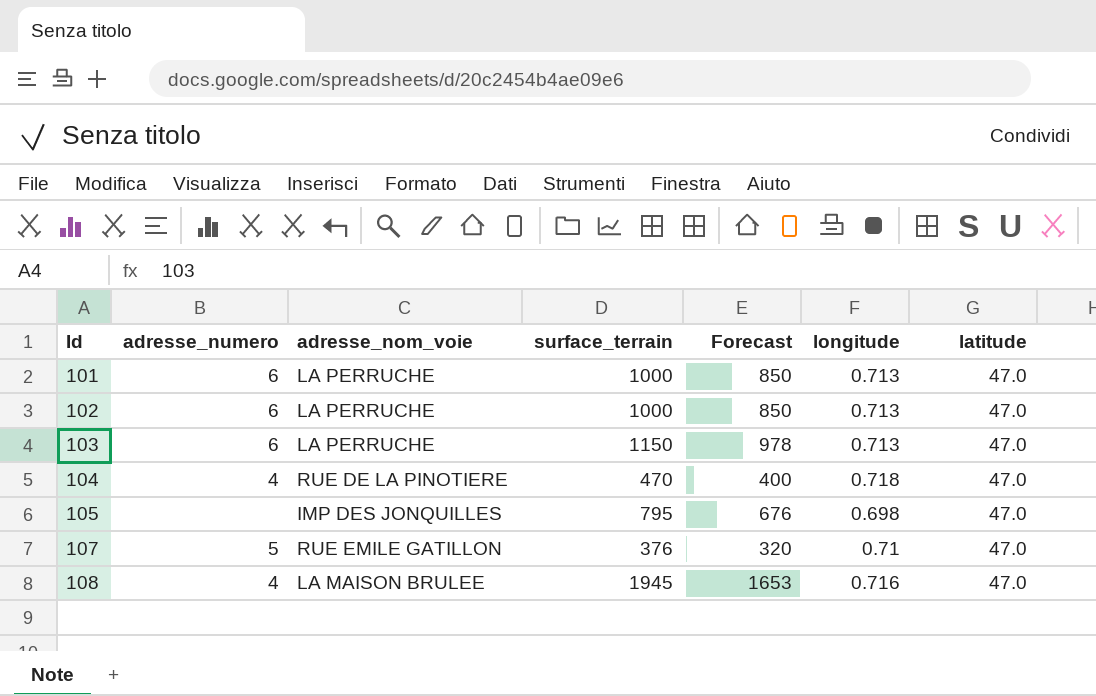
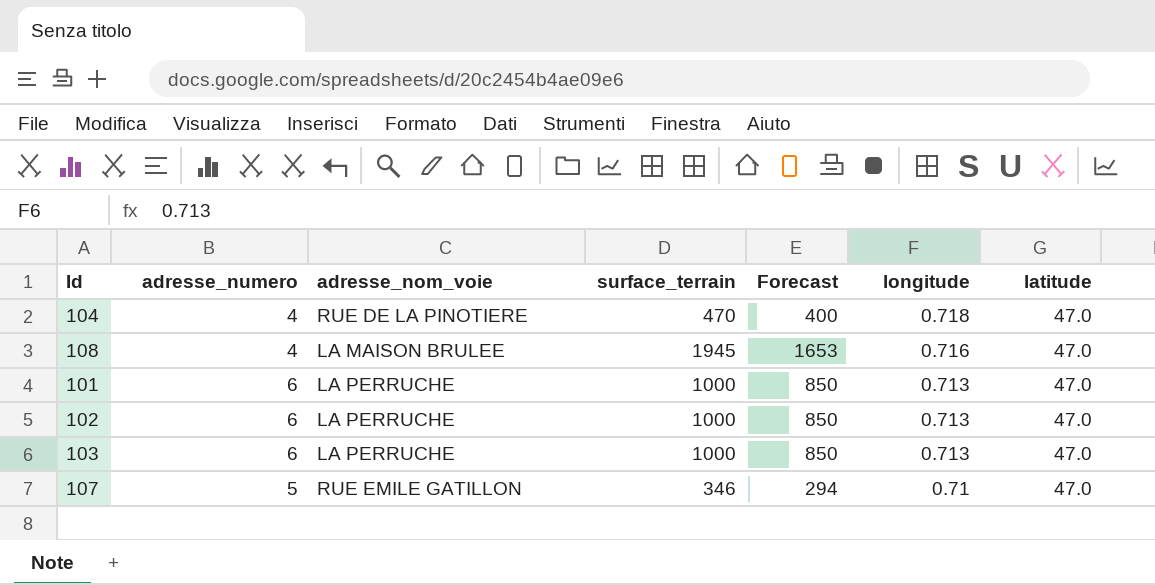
row order: Id ascending -> longitude descending
row 105: none | IMP DES JONQUILLES | 795 | 676 | 0.698 | 47.0 -> none
103 | surface_terrain: 1150 -> 1000
103 | Forecast: 978 -> 850
107 | surface_terrain: 376 -> 346
107 | Forecast: 320 -> 294

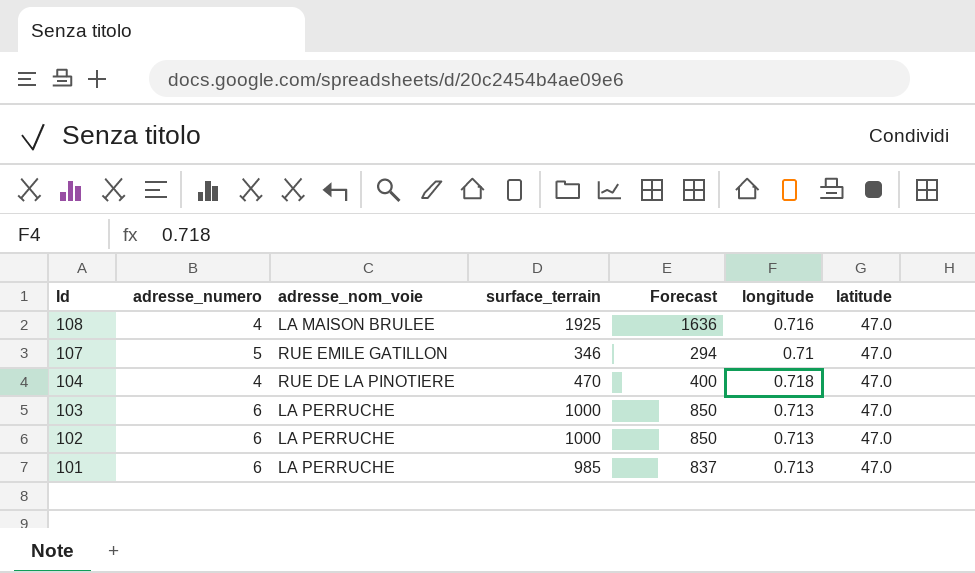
row order: longitude descending -> Id descending
108 | surface_terrain: 1945 -> 1925
108 | Forecast: 1653 -> 1636
101 | surface_terrain: 1000 -> 985
101 | Forecast: 850 -> 837

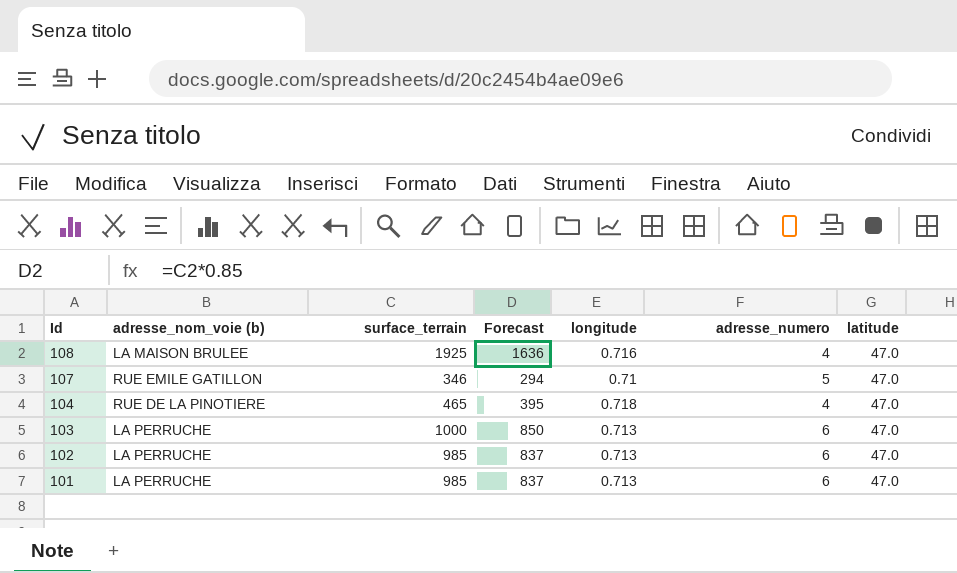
column name: adresse_nom_voie -> adresse_nom_voie (b)
column adresse_numero | position: 2 -> 6
104 | surface_terrain: 470 -> 465
104 | Forecast: 400 -> 395
102 | surface_terrain: 1000 -> 985
102 | Forecast: 850 -> 837

